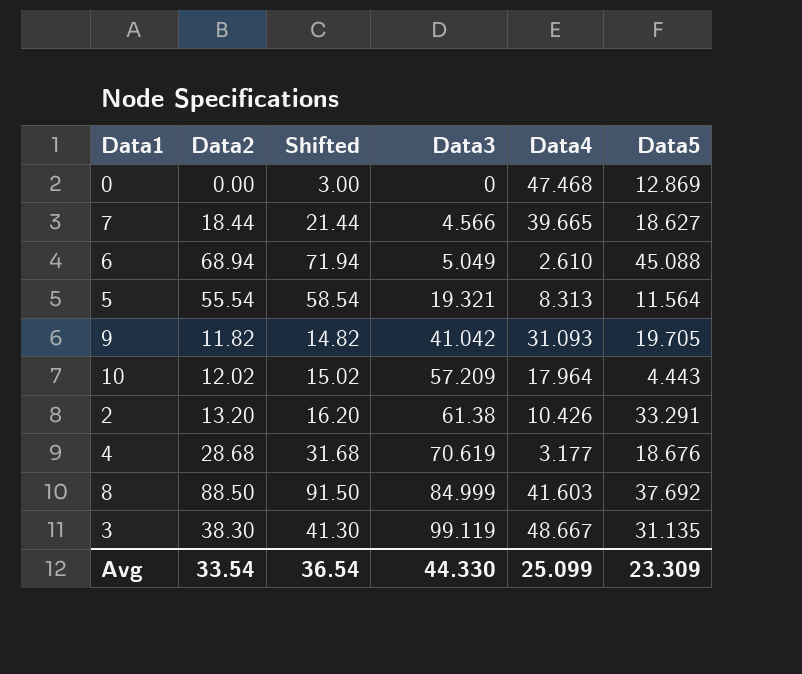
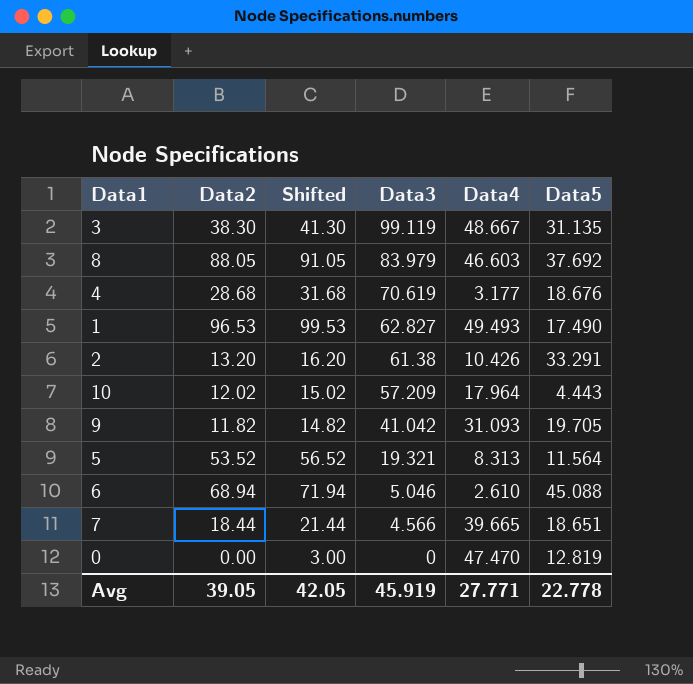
row order: Data3 ascending -> Data3 descending
8 | Data2: 88.50 -> 88.05
8 | Shifted: 91.50 -> 91.05
8 | Data3: 84.999 -> 83.979
8 | Data4: 41.603 -> 46.603
row 1: none -> 96.53 | 99.53 | 62.827 | 49.493 | 17.490
5 | Data2: 55.54 -> 53.52
5 | Shifted: 58.54 -> 56.52
6 | Data3: 5.049 -> 5.046
7 | Data5: 18.627 -> 18.651
0 | Data4: 47.468 -> 47.470
0 | Data5: 12.869 -> 12.819
Avg | Data2: 33.54 -> 39.05
Avg | Shifted: 36.54 -> 42.05
Avg | Data3: 44.330 -> 45.919
Avg | Data4: 25.099 -> 27.771
Avg | Data5: 23.309 -> 22.778

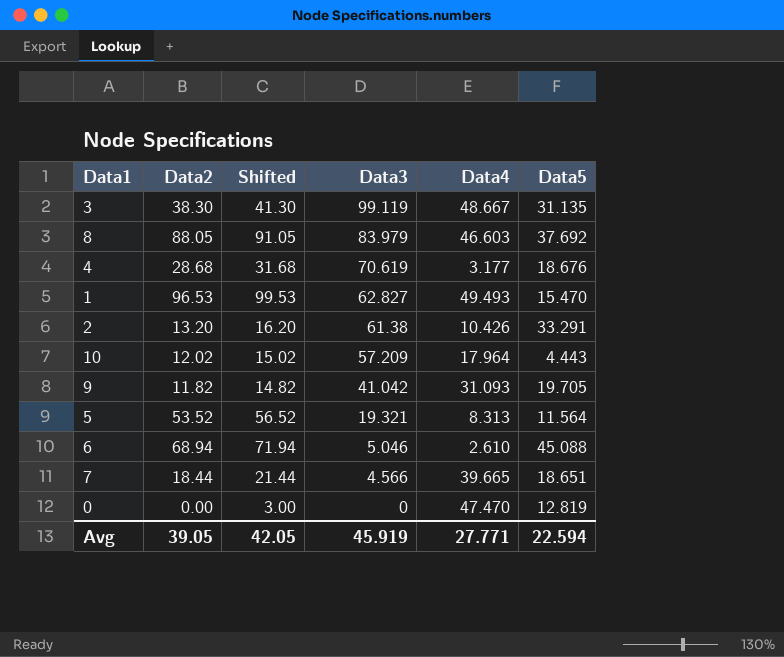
1 | Data5: 17.490 -> 15.470
Avg | Data5: 22.778 -> 22.594

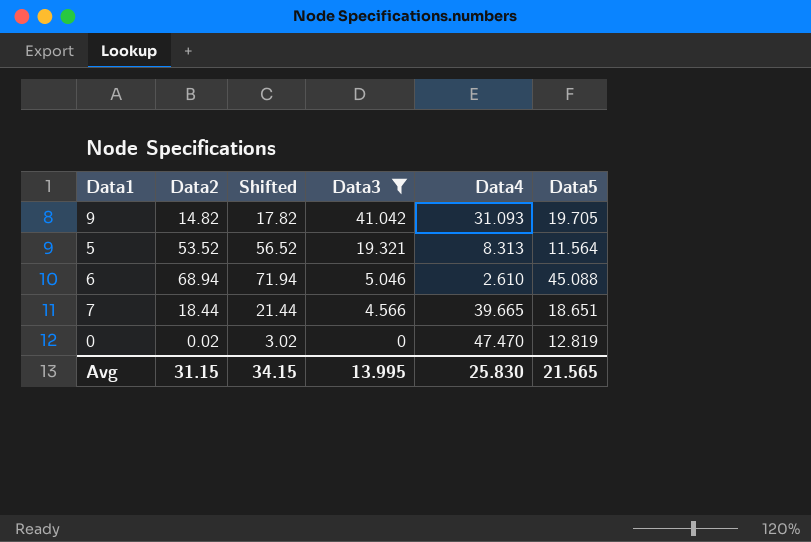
filter: none -> Data3 <= 41.042
9 | Data2: 11.82 -> 14.82
9 | Shifted: 14.82 -> 17.82
0 | Data2: 0.00 -> 0.02
0 | Shifted: 3.00 -> 3.02
Avg | Data2: 39.05 -> 31.15
Avg | Shifted: 42.05 -> 34.15
Avg | Data3: 45.919 -> 13.995
Avg | Data4: 27.771 -> 25.830
Avg | Data5: 22.594 -> 21.565

